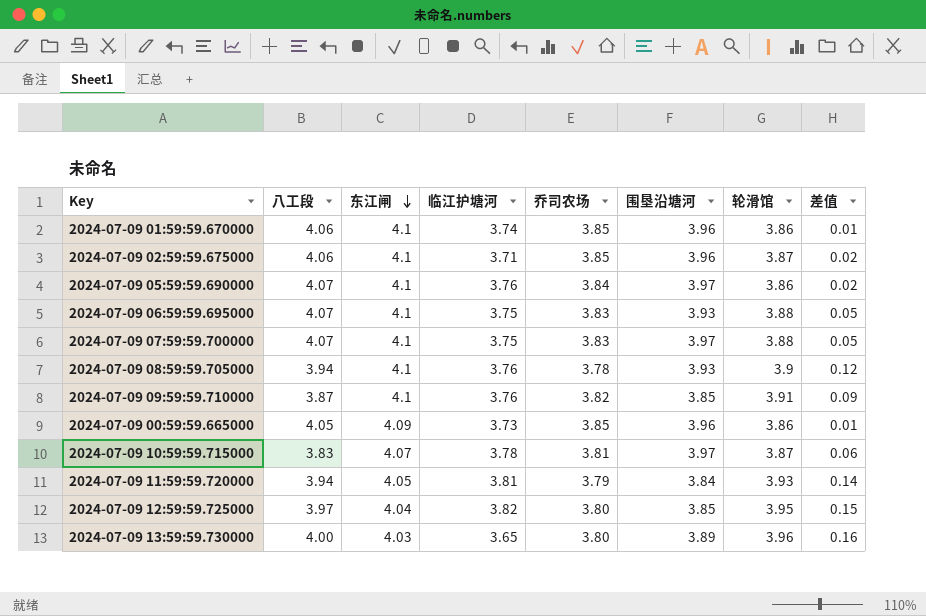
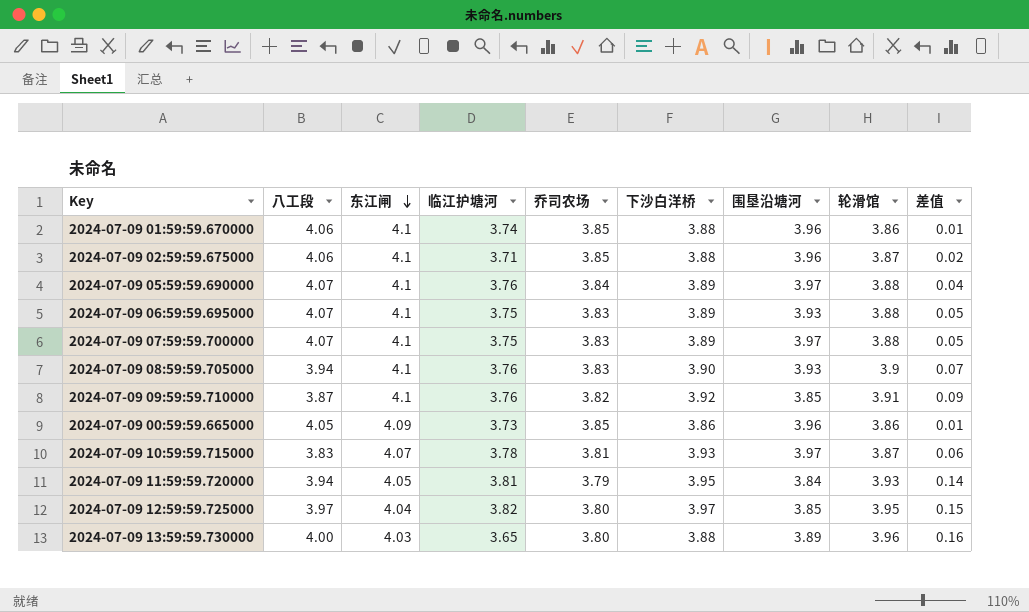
column 下沙白洋桥 | position: none -> 6
2024-07-09 05:59:59.690000 | 轮滑馆: 3.86 -> 3.88
2024-07-09 05:59:59.690000 | 差值: 0.02 -> 0.04
2024-07-09 08:59:59.705000 | 乔司农场: 3.78 -> 3.83
2024-07-09 08:59:59.705000 | 差值: 0.12 -> 0.07

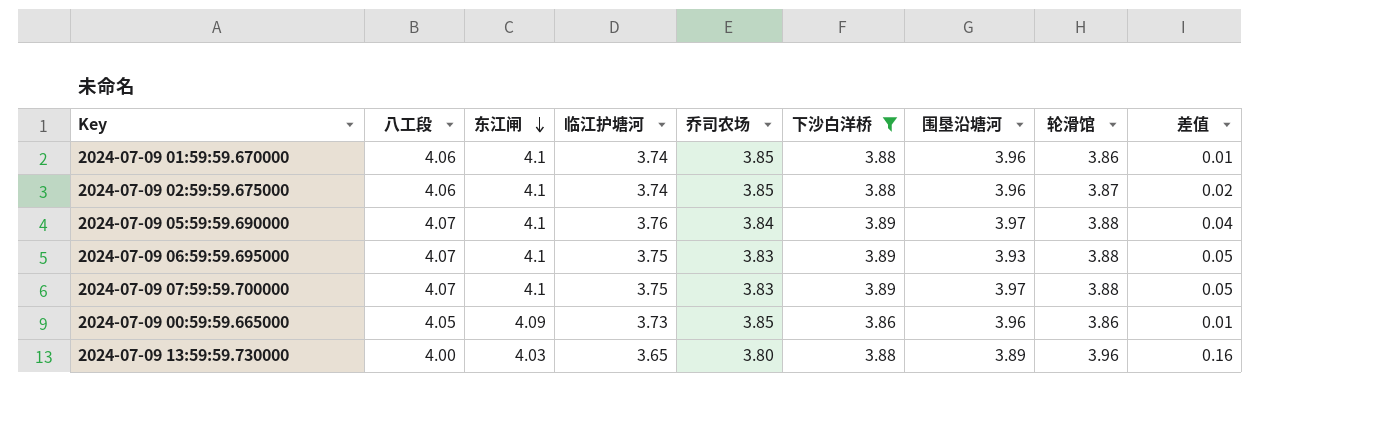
filter: none -> 下沙白洋桥 <= 3.89
2024-07-09 02:59:59.675000 | 临江护塘河: 3.71 -> 3.74

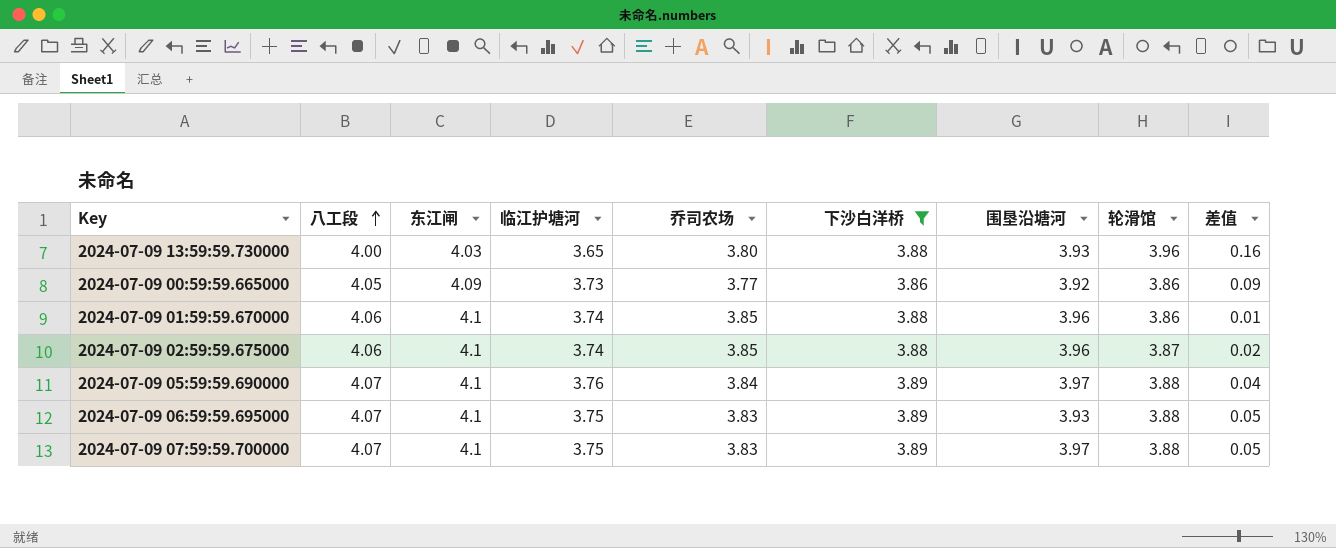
row order: 东江闸 descending -> 八工段 ascending
2024-07-09 13:59:59.730000 | 围垦沿塘河: 3.89 -> 3.93
2024-07-09 00:59:59.665000 | 乔司农场: 3.85 -> 3.77
2024-07-09 00:59:59.665000 | 围垦沿塘河: 3.96 -> 3.92
2024-07-09 00:59:59.665000 | 差值: 0.01 -> 0.09

